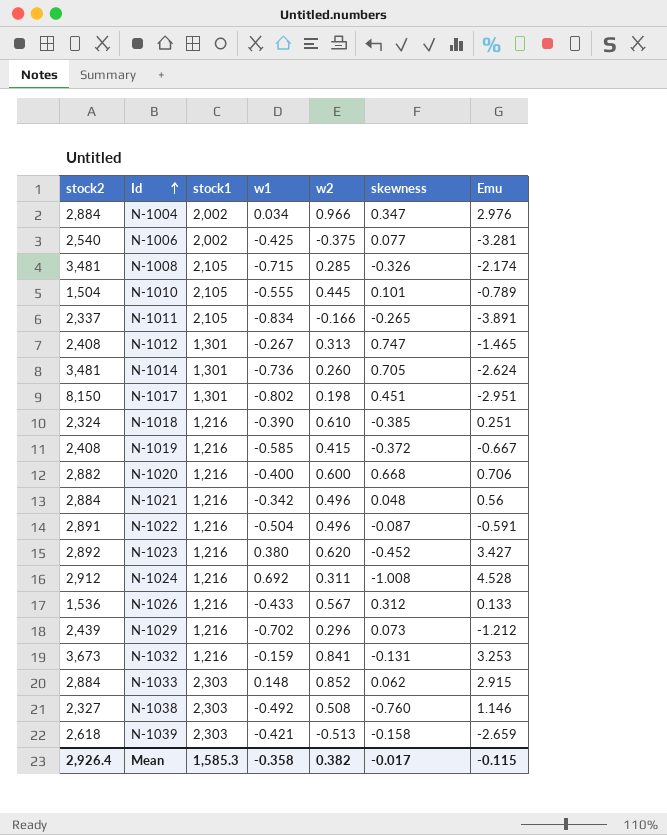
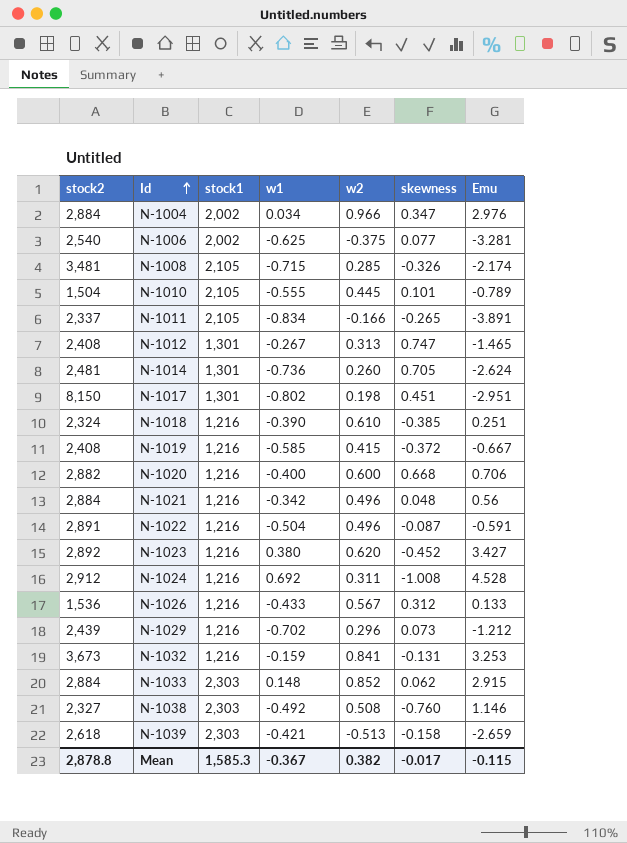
N-1006 | w1: -0.425 -> -0.625
N-1014 | stock2: 3,481 -> 2,481
Mean | stock2: 2,926.4 -> 2,878.8
Mean | w1: -0.358 -> -0.367

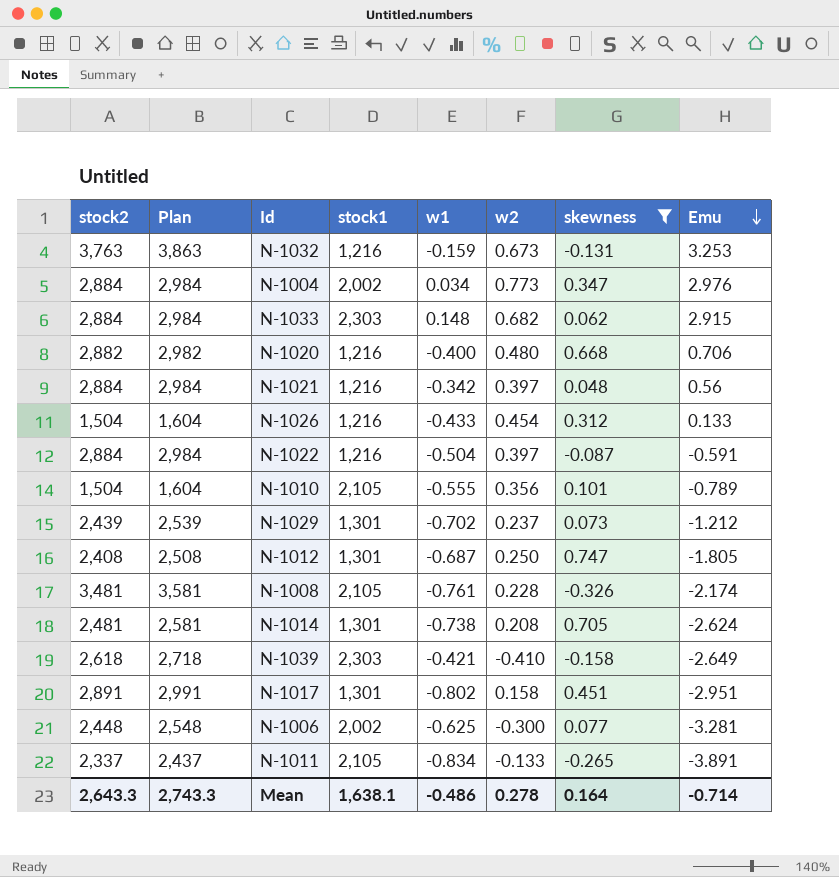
filter: none -> skewness >= -0.326
row order: Id ascending -> Emu descending
column Plan | formula: none -> [stock2] + 100
N-1032 | stock2: 3,673 -> 3,763
N-1032 | w2: 0.841 -> 0.673
N-1004 | w2: 0.966 -> 0.773
N-1033 | w2: 0.852 -> 0.682
N-1020 | w2: 0.600 -> 0.480
N-1021 | w2: 0.496 -> 0.397
N-1026 | stock2: 1,536 -> 1,504
N-1026 | w2: 0.567 -> 0.454
N-1022 | stock2: 2,891 -> 2,884
N-1022 | w2: 0.496 -> 0.397
N-1010 | w2: 0.445 -> 0.356
N-1029 | stock1: 1,216 -> 1,301
N-1029 | w2: 0.296 -> 0.237
N-1012 | w1: -0.267 -> -0.687
N-1012 | w2: 0.313 -> 0.250
N-1012 | Emu: -1.465 -> -1.805
N-1008 | w1: -0.715 -> -0.761
N-1008 | w2: 0.285 -> 0.228
N-1014 | w1: -0.736 -> -0.738
N-1014 | w2: 0.260 -> 0.208
N-1039 | w2: -0.513 -> -0.410
N-1039 | Emu: -2.659 -> -2.649
N-1017 | stock2: 8,150 -> 2,891
N-1017 | w2: 0.198 -> 0.158
N-1006 | stock2: 2,540 -> 2,448
N-1006 | w2: -0.375 -> -0.300
N-1011 | w2: -0.166 -> -0.133
Mean | stock2: 2,878.8 -> 2,643.3
Mean | stock1: 1,585.3 -> 1,638.1
Mean | w1: -0.367 -> -0.486
Mean | w2: 0.382 -> 0.278
Mean | skewness: -0.017 -> 0.164
Mean | Emu: -0.115 -> -0.714

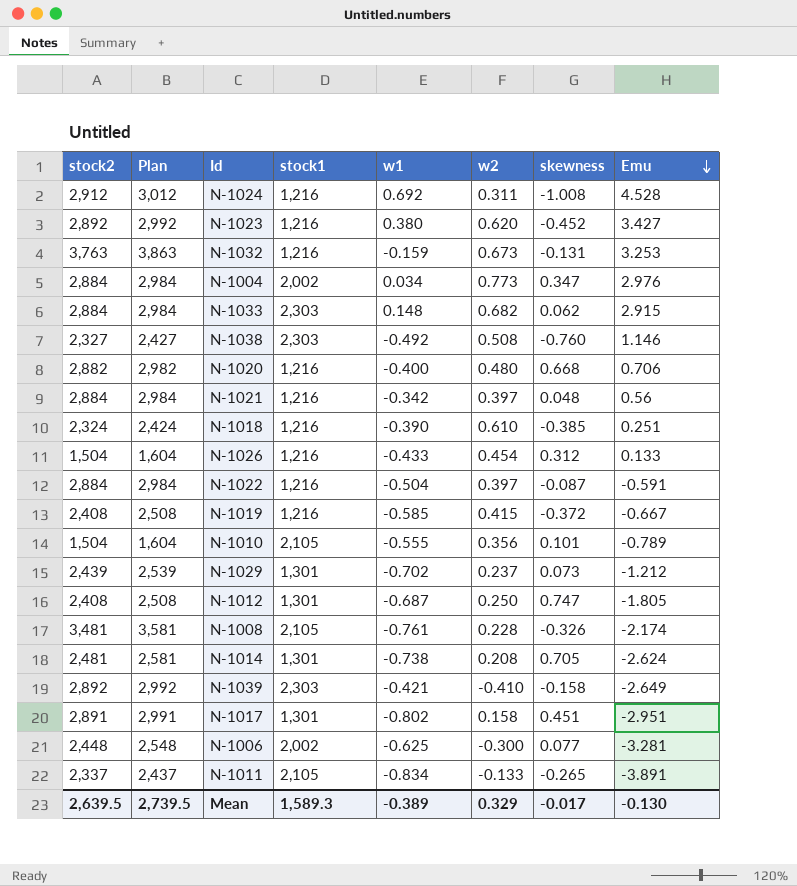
filter: skewness >= -0.326 -> none
N-1039 | stock2: 2,618 -> 2,892
N-1039 | Plan: 2,718 -> 2,992
Mean | stock2: 2,643.3 -> 2,639.5
Mean | Plan: 2,743.3 -> 2,739.5
Mean | stock1: 1,638.1 -> 1,589.3
Mean | w1: -0.486 -> -0.389
Mean | w2: 0.278 -> 0.329
Mean | skewness: 0.164 -> -0.017
Mean | Emu: -0.714 -> -0.130

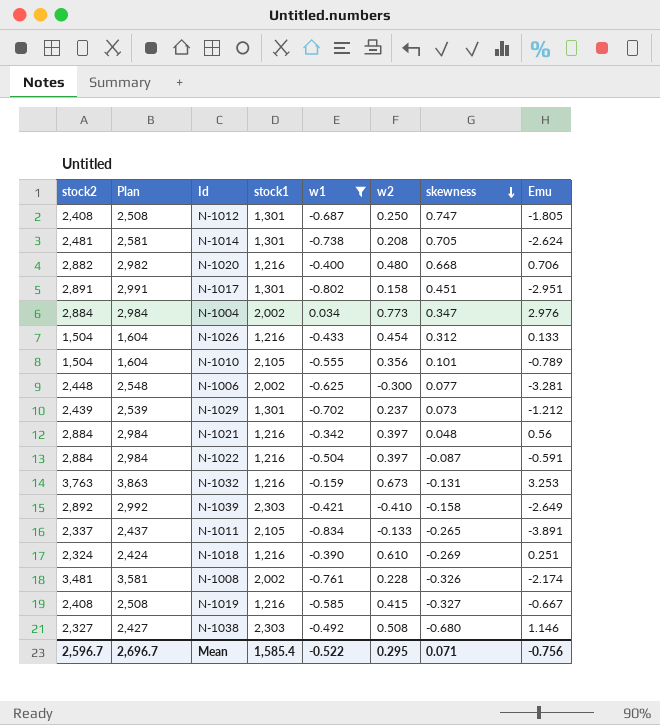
filter: none -> w1 <= 0.034
row order: Emu descending -> skewness descending
N-1018 | skewness: -0.385 -> -0.269
N-1008 | stock1: 2,105 -> 2,002
N-1019 | skewness: -0.372 -> -0.327
N-1038 | skewness: -0.760 -> -0.680
Mean | stock2: 2,639.5 -> 2,596.7
Mean | Plan: 2,739.5 -> 2,696.7
Mean | stock1: 1,589.3 -> 1,585.4
Mean | w1: -0.389 -> -0.522
Mean | w2: 0.329 -> 0.295
Mean | skewness: -0.017 -> 0.071
Mean | Emu: -0.130 -> -0.756

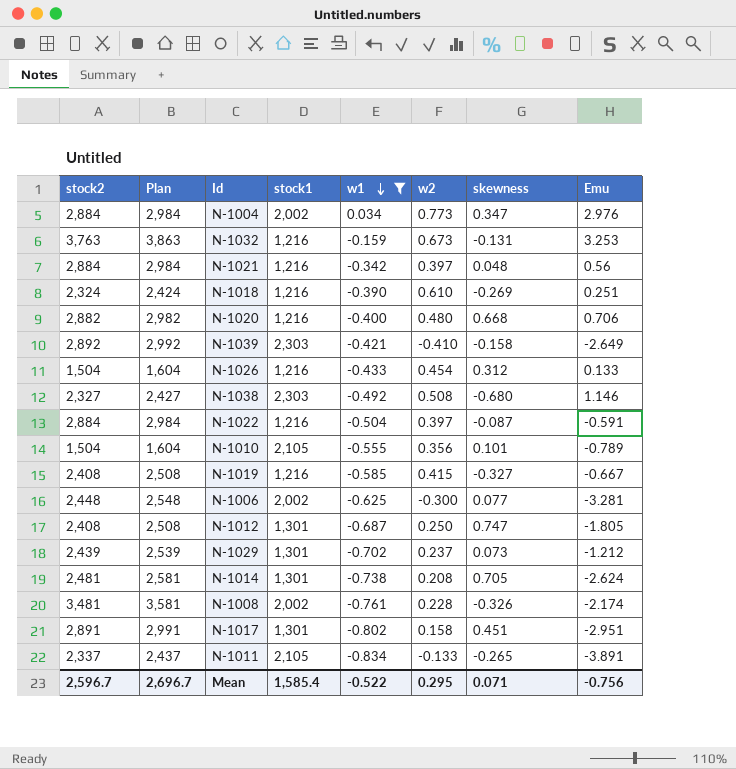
row order: skewness descending -> w1 descending

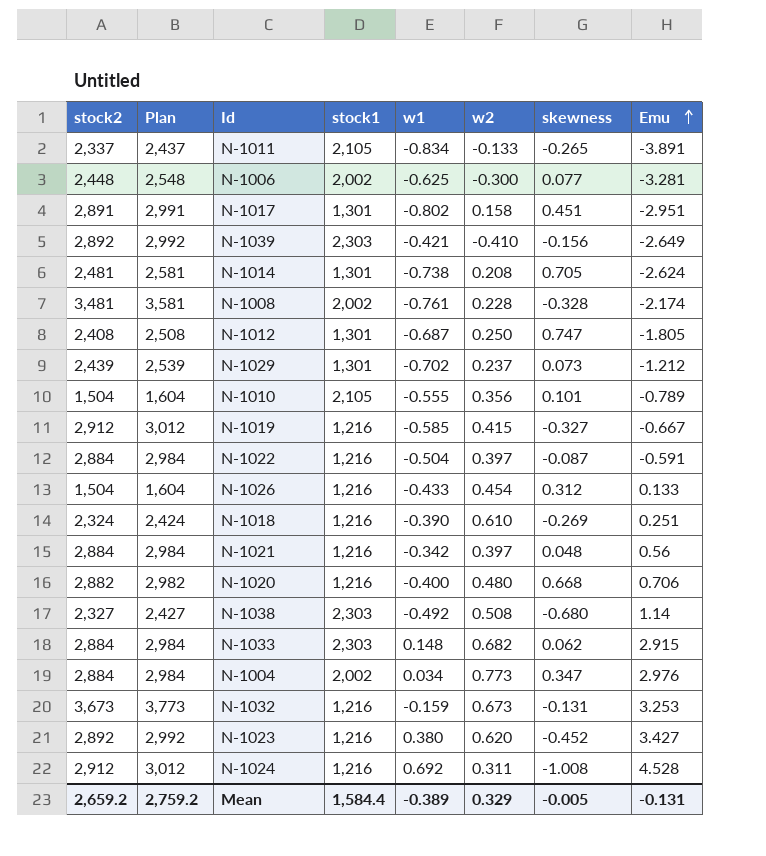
filter: w1 <= 0.034 -> none
row order: w1 descending -> Emu ascending
N-1039 | skewness: -0.158 -> -0.156
N-1008 | skewness: -0.326 -> -0.328
N-1019 | stock2: 2,408 -> 2,912
N-1019 | Plan: 2,508 -> 3,012
N-1038 | Emu: 1.146 -> 1.14
N-1032 | stock2: 3,763 -> 3,673
N-1032 | Plan: 3,863 -> 3,773
Mean | stock2: 2,596.7 -> 2,659.2
Mean | Plan: 2,696.7 -> 2,759.2
Mean | stock1: 1,585.4 -> 1,584.4
Mean | w1: -0.522 -> -0.389
Mean | w2: 0.295 -> 0.329
Mean | skewness: 0.071 -> -0.005
Mean | Emu: -0.756 -> -0.131

